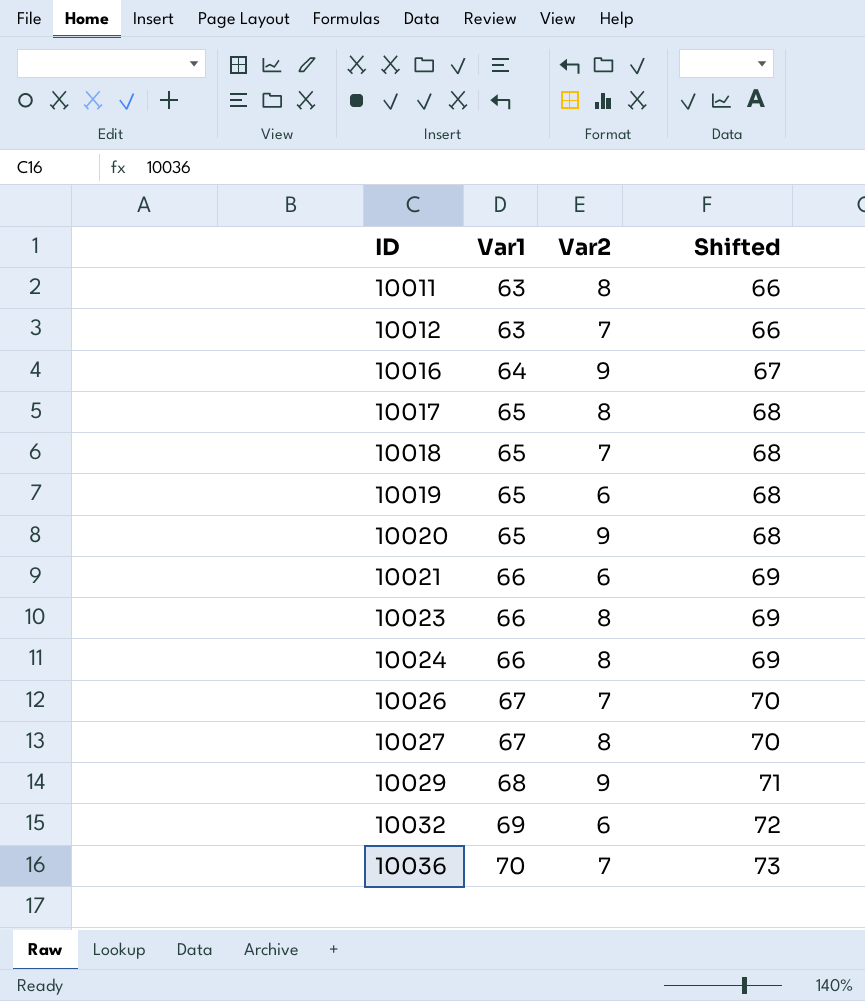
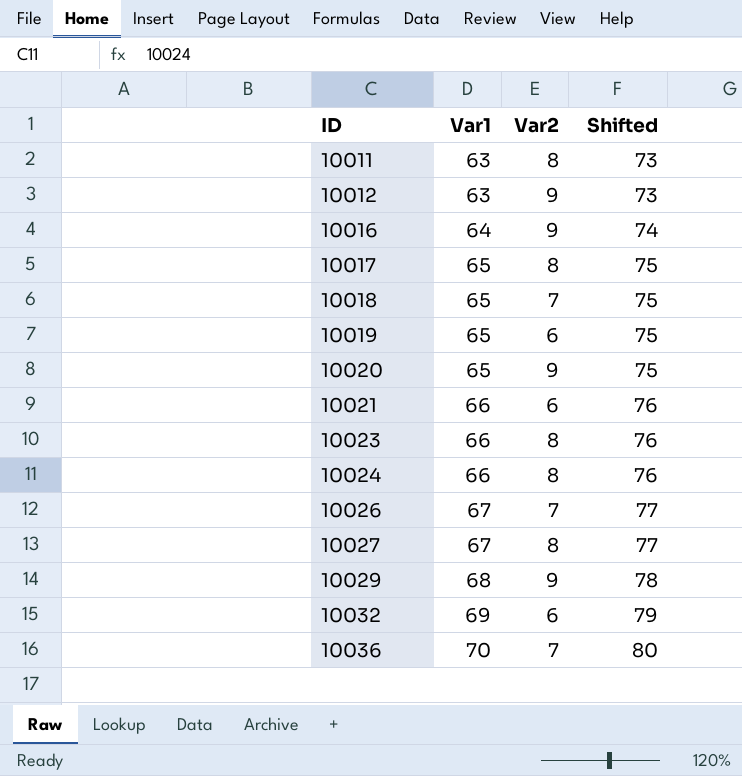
column Shifted | formula: [Var1] + 3 -> [Var1] + 10
10012 | Var2: 7 -> 9

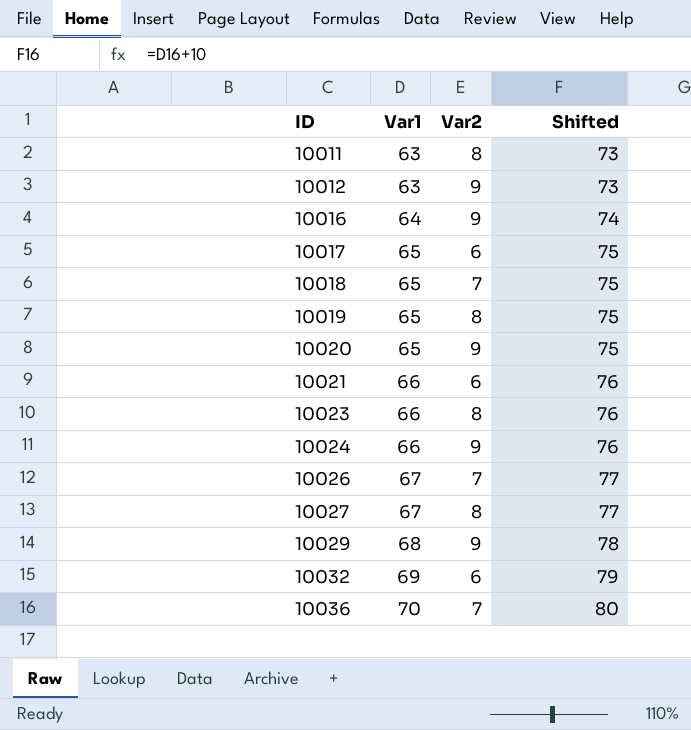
10017 | Var2: 8 -> 6
10019 | Var2: 6 -> 8
10024 | Var2: 8 -> 9

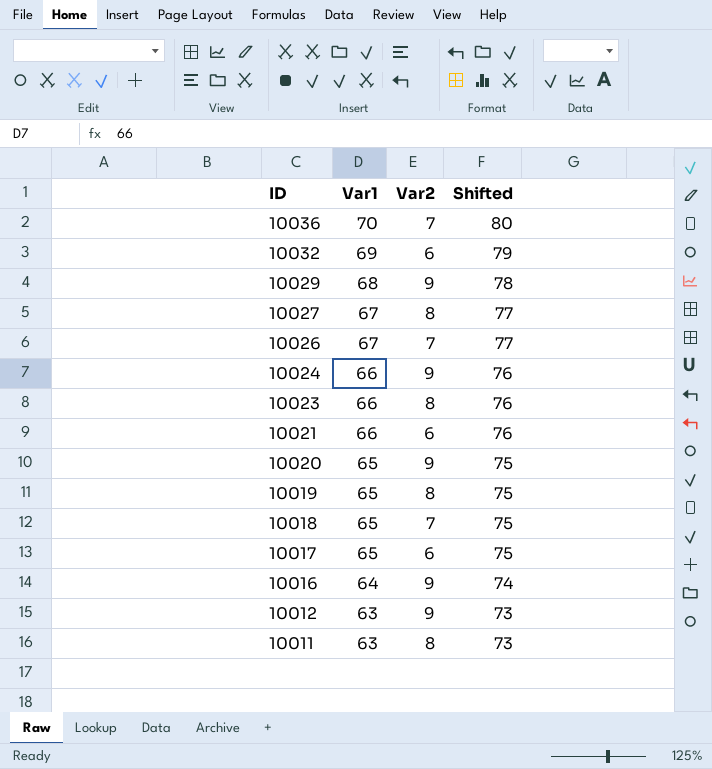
row order: ID ascending -> ID descending

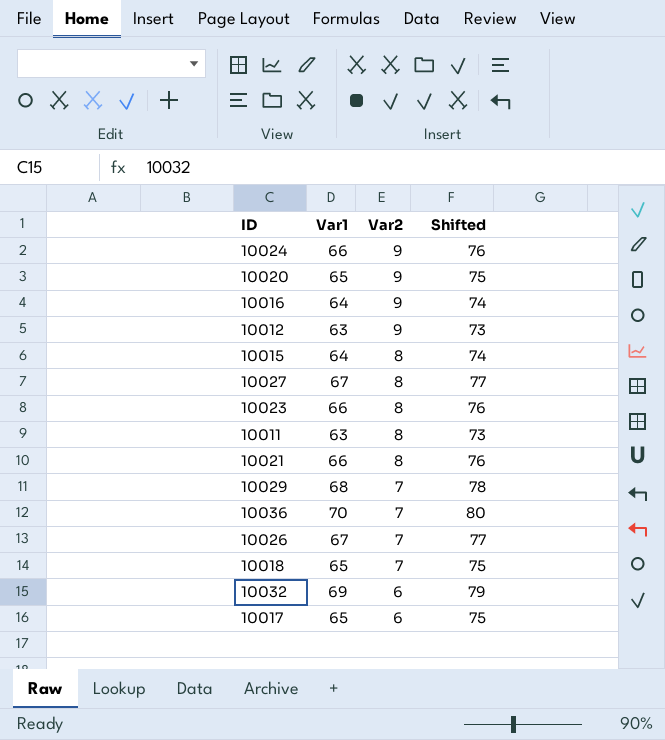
row order: ID descending -> Var2 descending
row 10019: 65 | 8 | 75 -> none
row 10015: none -> 64 | 8 | 74
10021 | Var2: 6 -> 8
10029 | Var2: 9 -> 7

